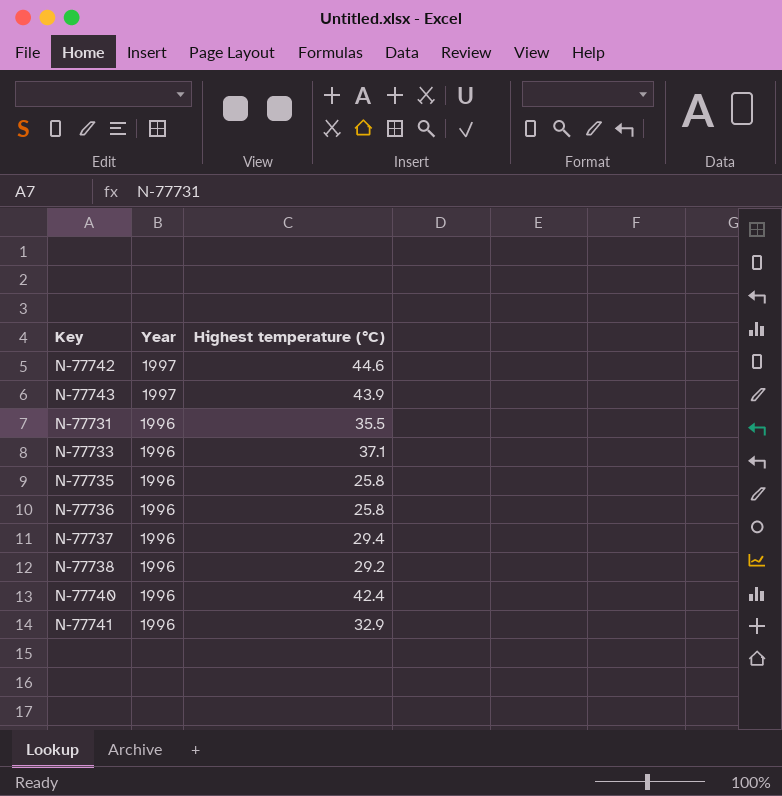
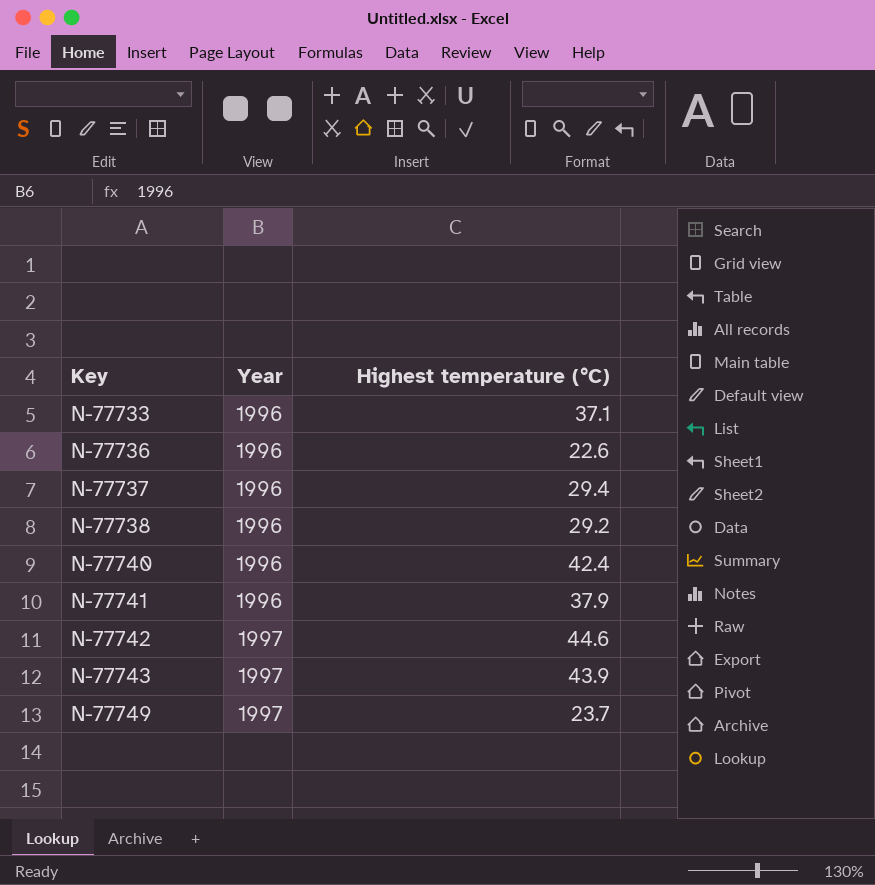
row order: Year descending -> Key ascending
row N-77731: 1996 | 35.5 -> none
row N-77735: 1996 | 25.8 -> none
N-77736 | Highest temperature (°C): 25.8 -> 22.6
N-77741 | Highest temperature (°C): 32.9 -> 37.9
row N-77749: none -> 1997 | 23.7

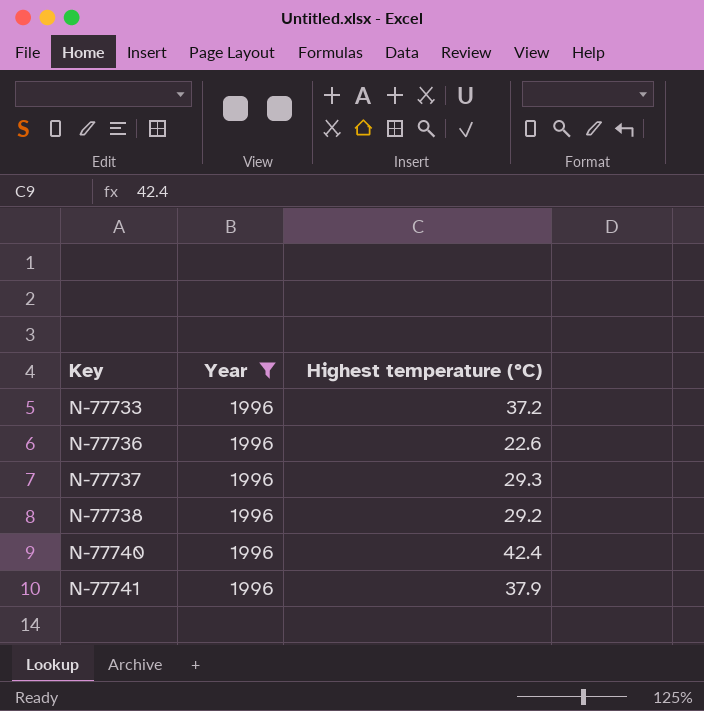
filter: none -> Year = 1996
N-77733 | Highest temperature (°C): 37.1 -> 37.2
N-77737 | Highest temperature (°C): 29.4 -> 29.3

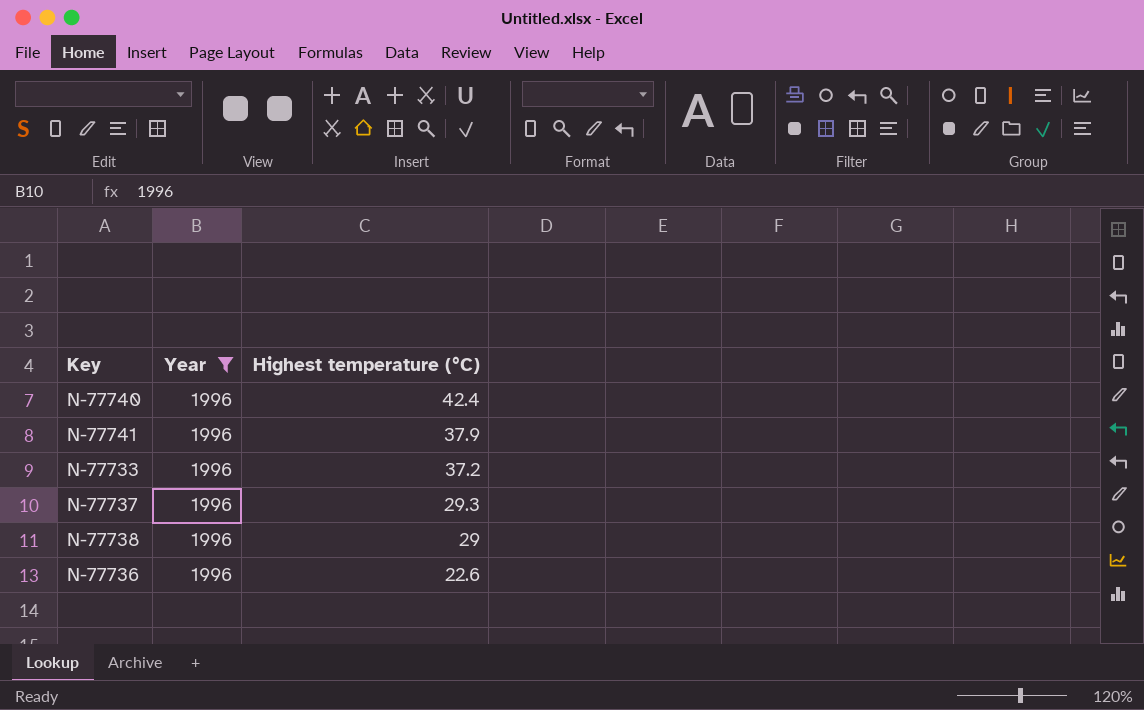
row order: Key ascending -> Highest temperature (°C) descending
N-77738 | Highest temperature (°C): 29.2 -> 29

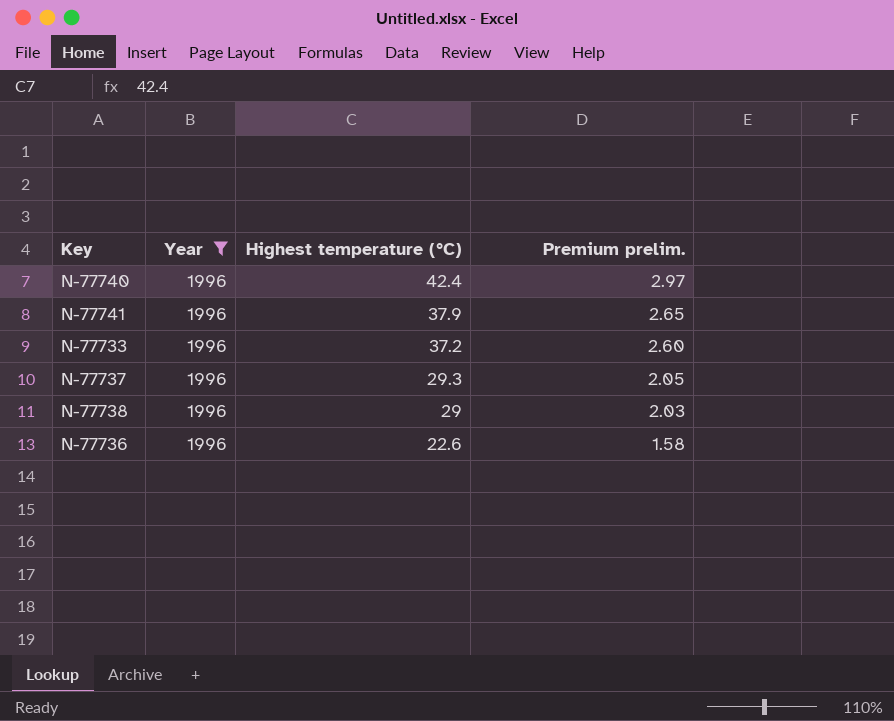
column Premium prelim. | formula: none -> [Highest temperature (°C)] * 0.07

